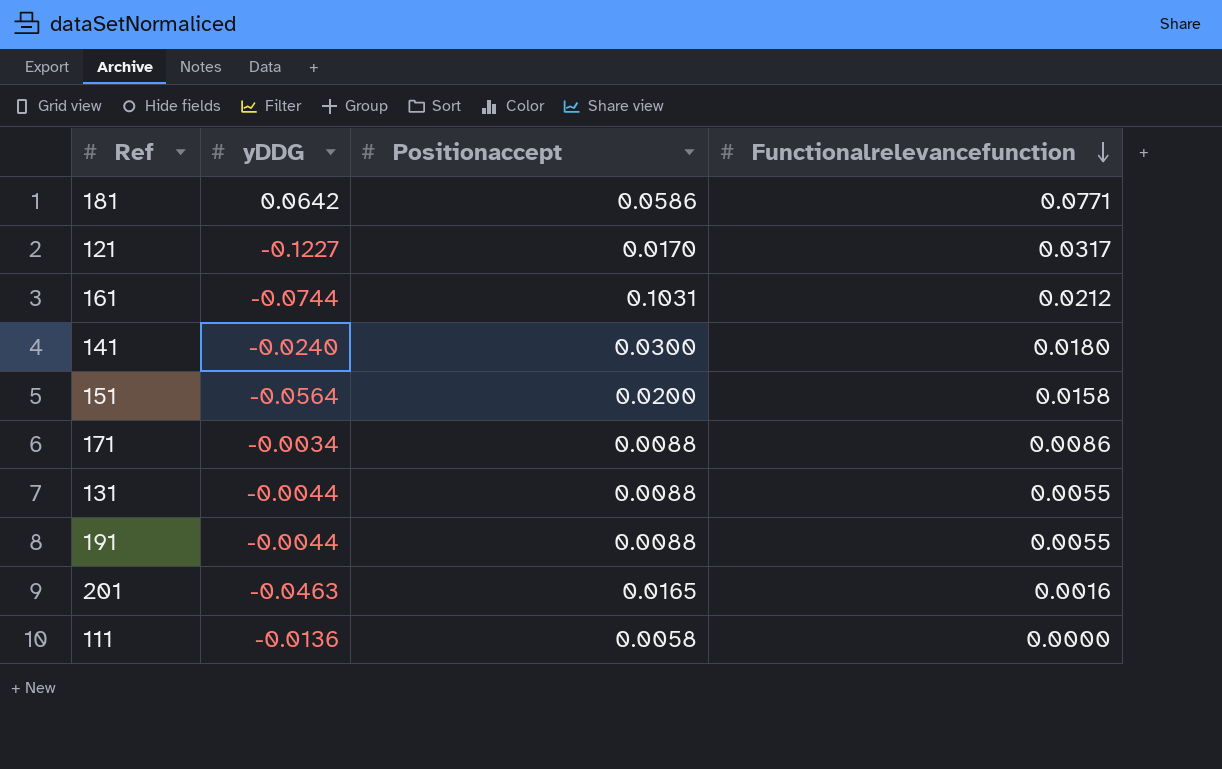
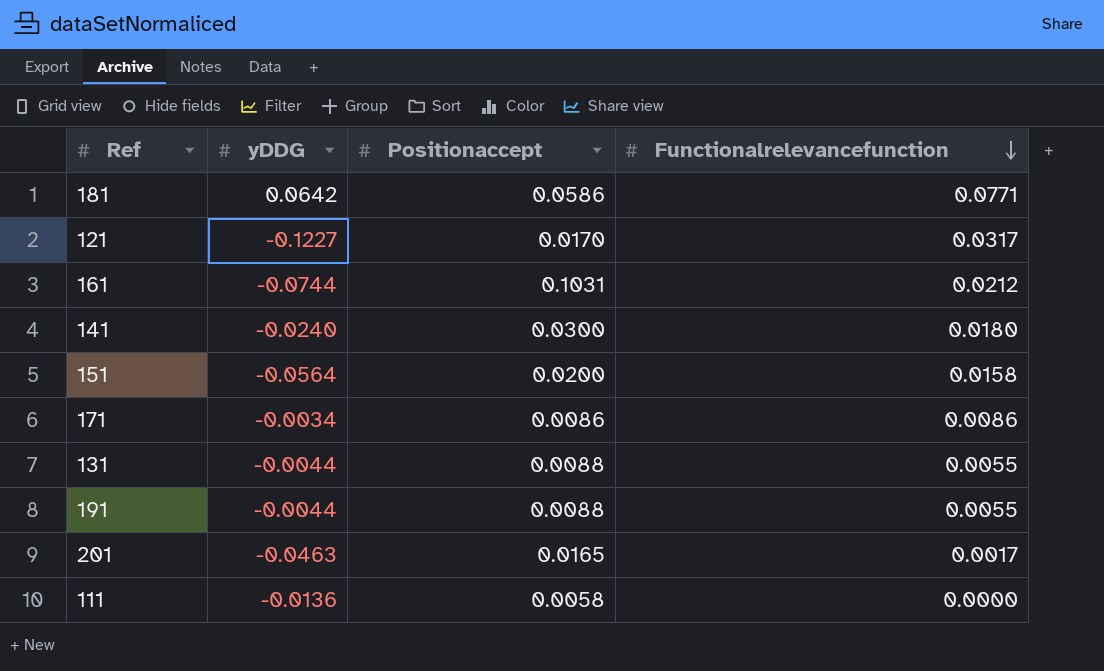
171 | Positionaccept: 0.0088 -> 0.0086
201 | Functionalrelevancefunction: 0.0016 -> 0.0017

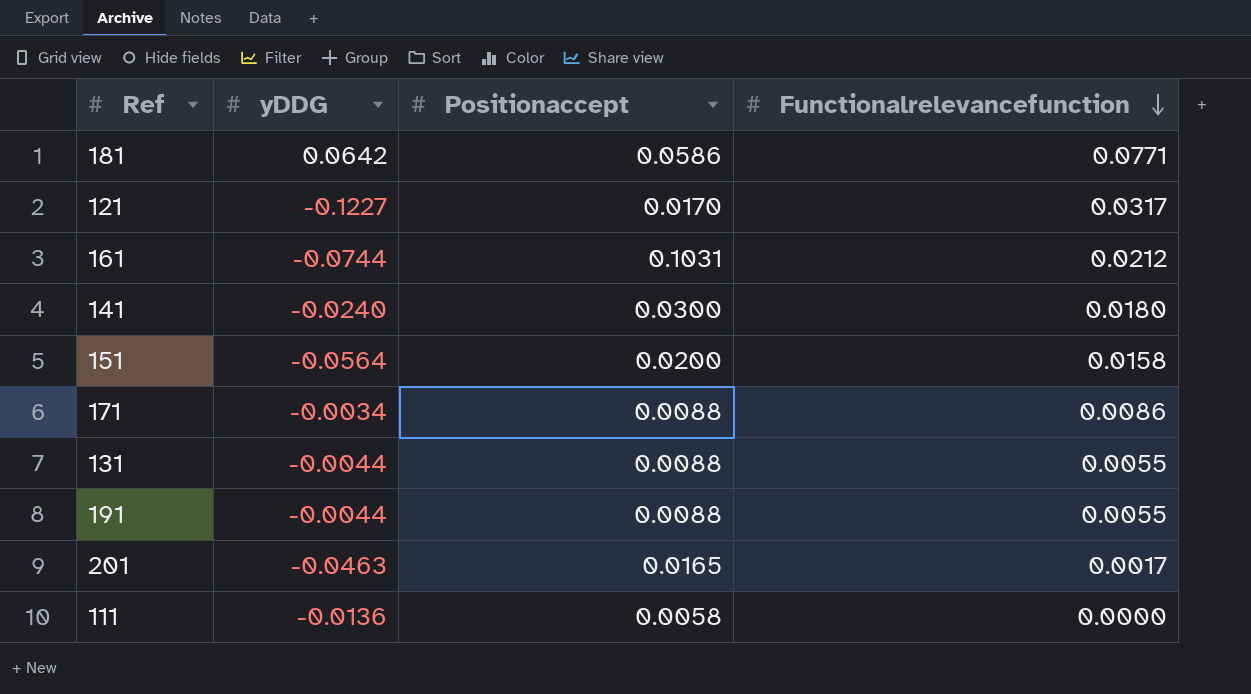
171 | Positionaccept: 0.0086 -> 0.0088

